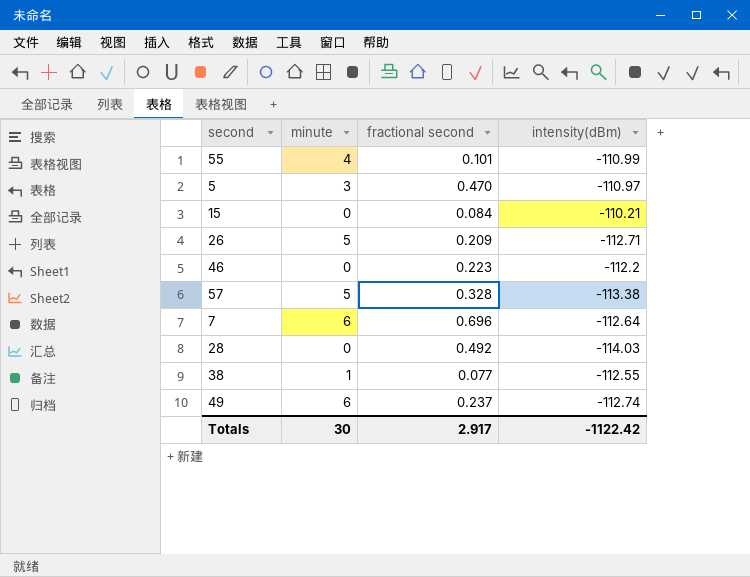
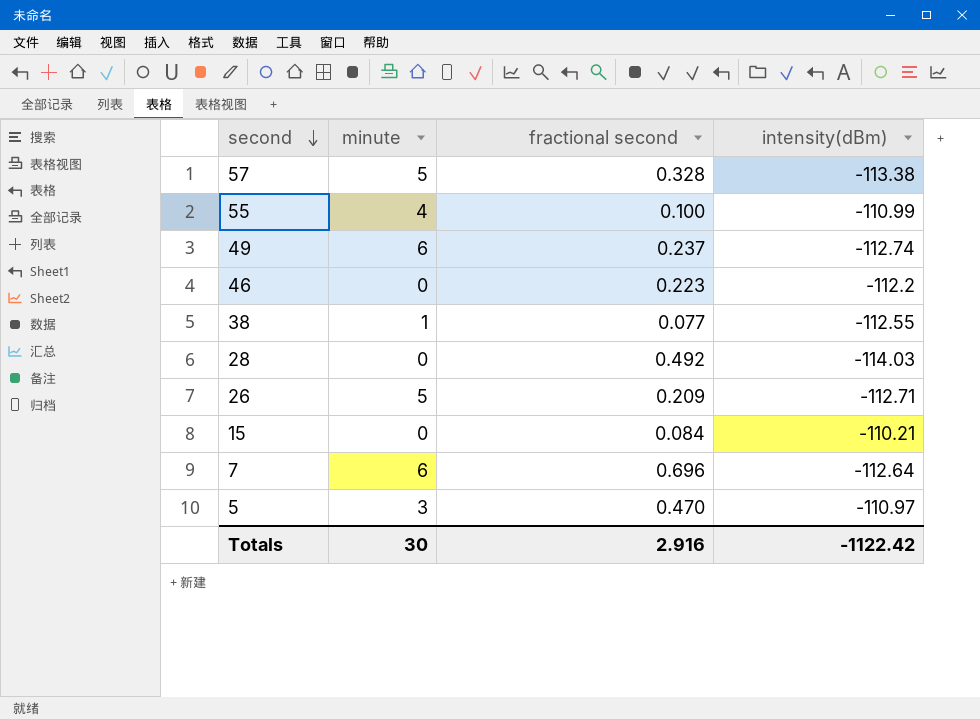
row order: none -> second descending
55 | fractional second: 0.101 -> 0.100
Totals | fractional second: 2.917 -> 2.916

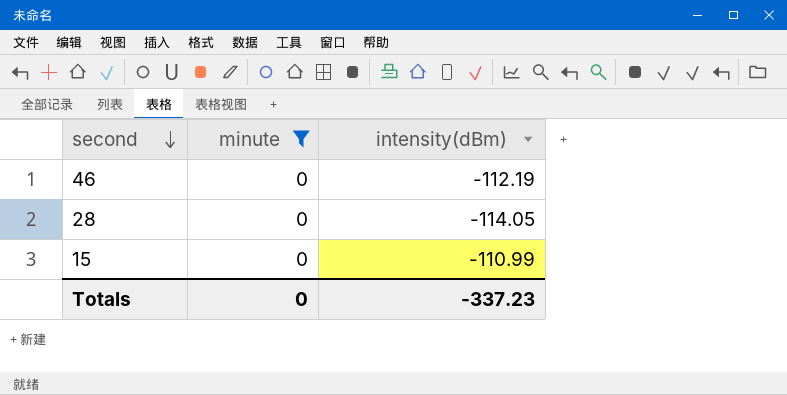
filter: none -> minute = 0
column fractional second | position: 3 -> none
46 | intensity(dBm): -112.2 -> -112.19
28 | intensity(dBm): -114.03 -> -114.05
15 | intensity(dBm): -110.21 -> -110.99
Totals | minute: 30 -> 0
Totals | intensity(dBm): -1122.42 -> -337.23

